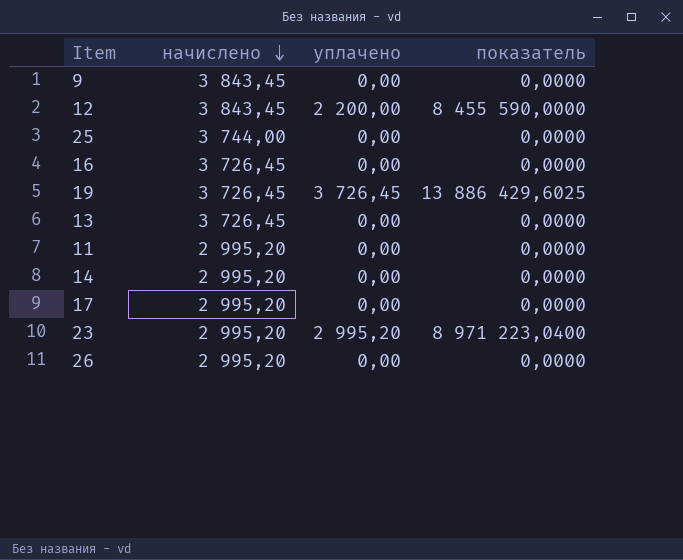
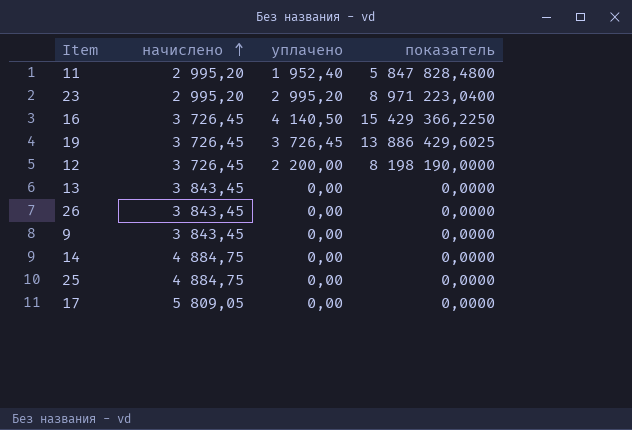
row order: начислено descending -> начислено ascending
11 | уплачено: 0,00 -> 1 952,40
11 | показатель: 0,0000 -> 5 847 828,4800
16 | уплачено: 0,00 -> 4 140,50
16 | показатель: 0,0000 -> 15 429 366,2250
12 | начислено: 3 843,45 -> 3 726,45
12 | показатель: 8 455 590,0000 -> 8 198 190,0000
13 | начислено: 3 726,45 -> 3 843,45
26 | начислено: 2 995,20 -> 3 843,45
14 | начислено: 2 995,20 -> 4 884,75
25 | начислено: 3 744,00 -> 4 884,75
17 | начислено: 2 995,20 -> 5 809,05

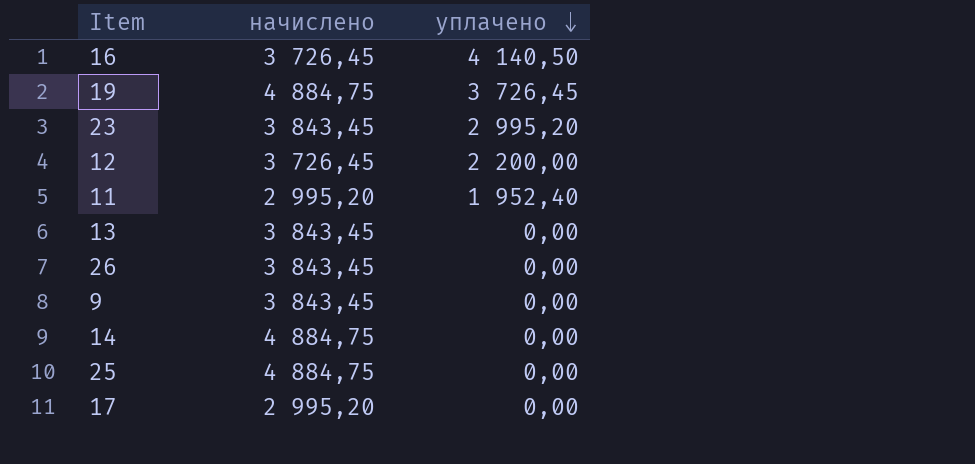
row order: начислено ascending -> уплачено descending
column показатель | formula: [начислено] * [уплачено] -> none
19 | начислено: 3 726,45 -> 4 884,75
23 | начислено: 2 995,20 -> 3 843,45
17 | начислено: 5 809,05 -> 2 995,20

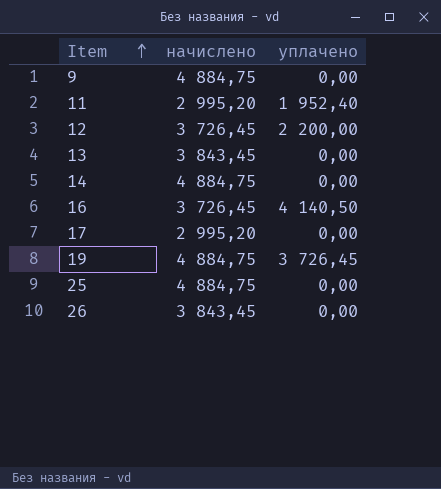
row order: уплачено descending -> Item ascending
row 23: 3 843,45 | 2 995,20 -> none
9 | начислено: 3 843,45 -> 4 884,75

